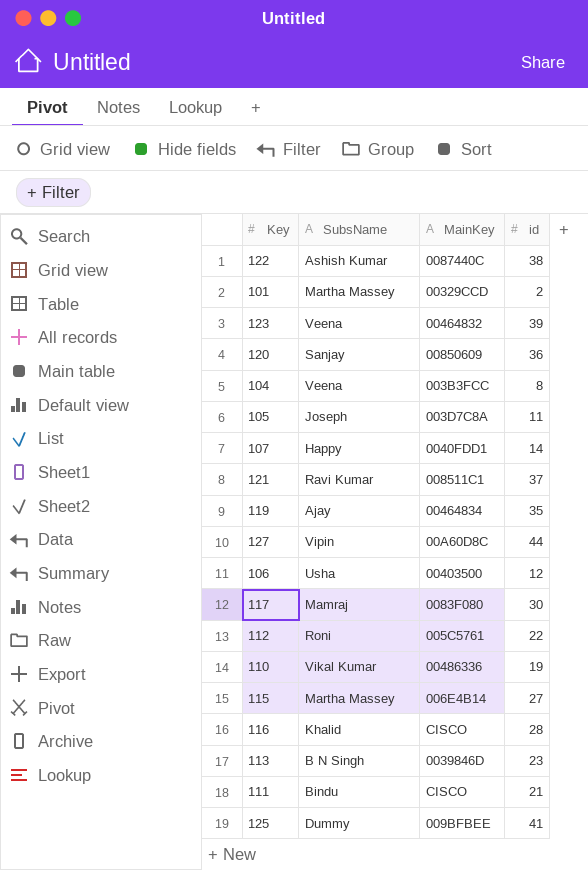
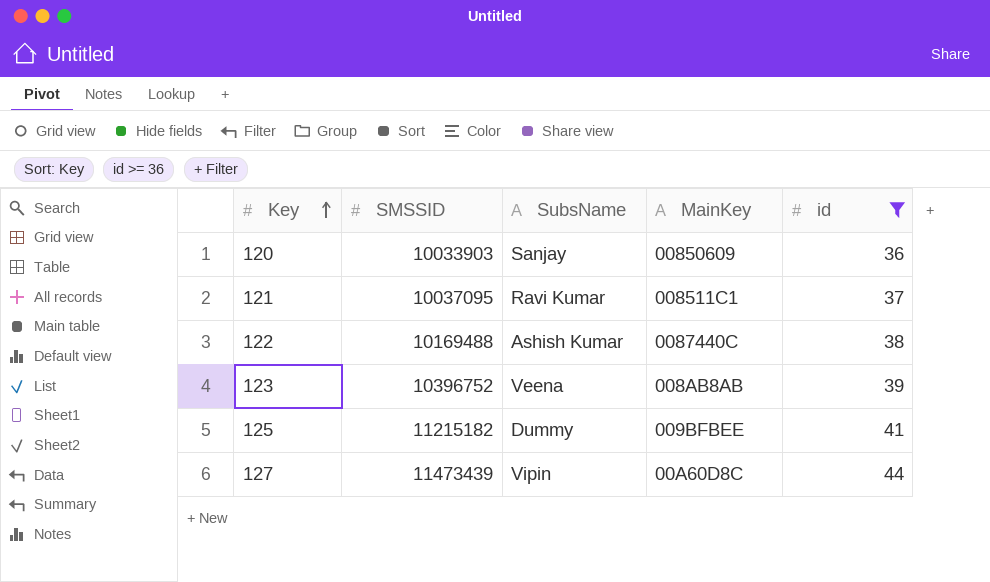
filter: none -> id >= 36
row order: none -> Key ascending
column SMSSID | position: none -> 2
123 | MainKey: 00464832 -> 008AB8AB

